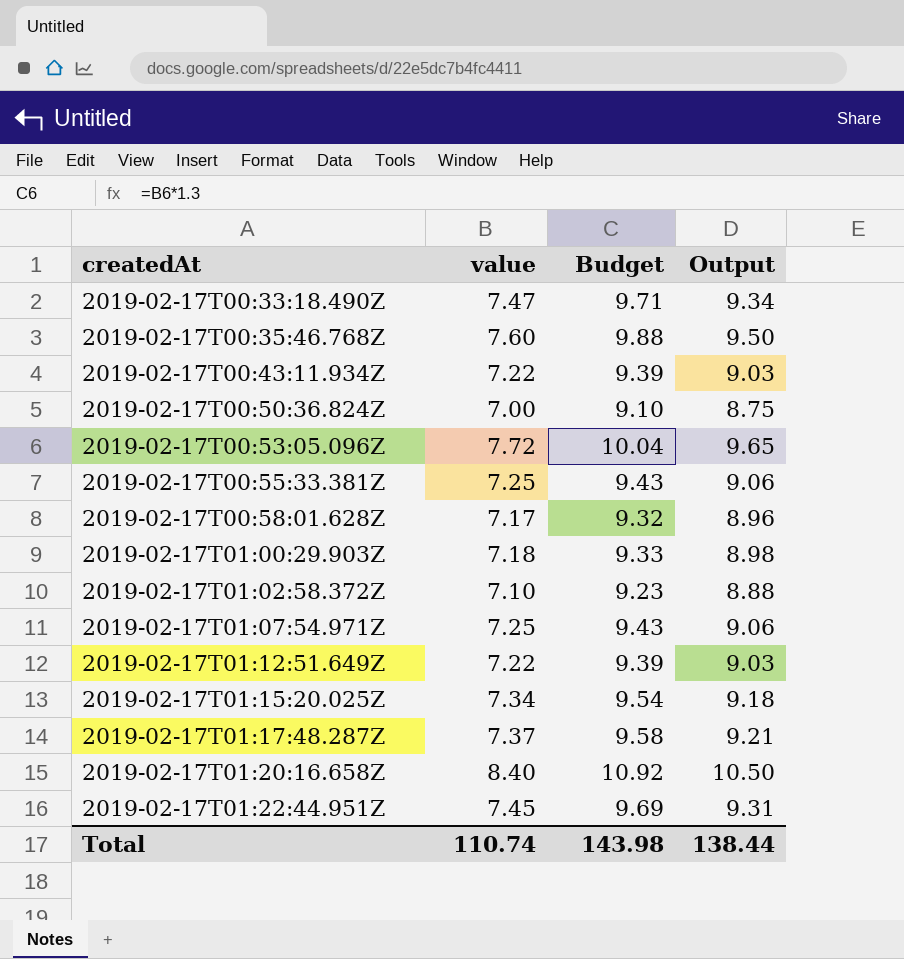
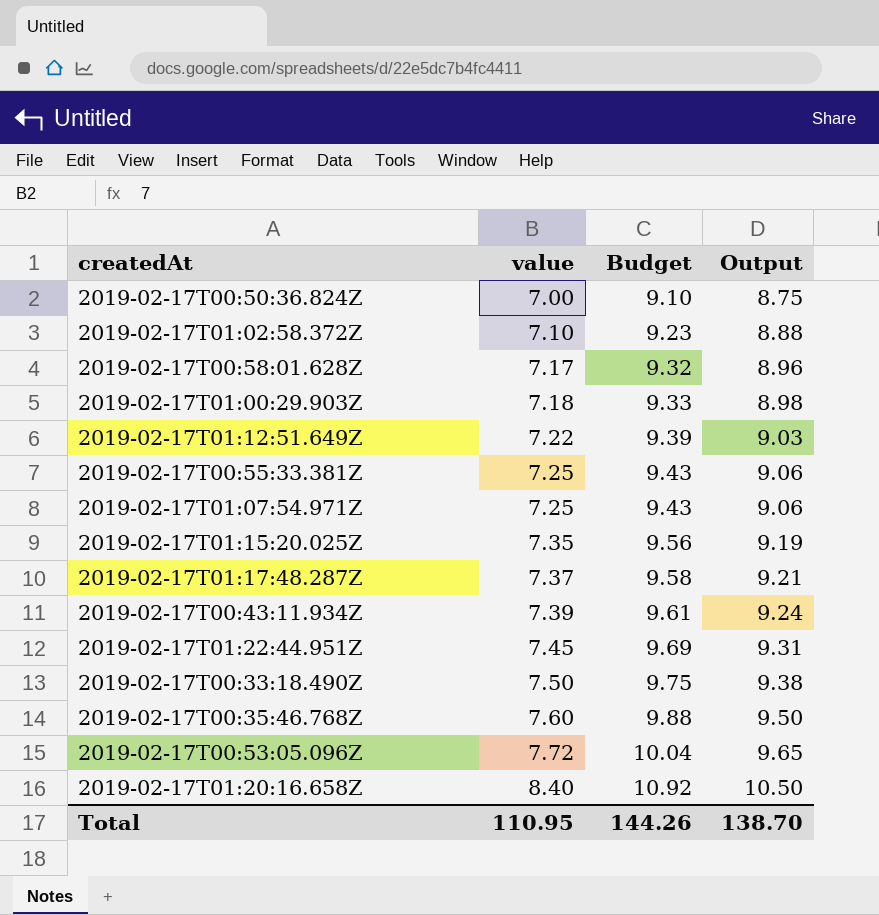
row order: createdAt ascending -> value ascending
2019-02-17T01:15:20.025Z | value: 7.34 -> 7.35
2019-02-17T01:15:20.025Z | Budget: 9.54 -> 9.56
2019-02-17T01:15:20.025Z | Output: 9.18 -> 9.19
2019-02-17T00:43:11.934Z | value: 7.22 -> 7.39
2019-02-17T00:43:11.934Z | Budget: 9.39 -> 9.61
2019-02-17T00:43:11.934Z | Output: 9.03 -> 9.24
2019-02-17T00:33:18.490Z | value: 7.47 -> 7.50
2019-02-17T00:33:18.490Z | Budget: 9.71 -> 9.75
2019-02-17T00:33:18.490Z | Output: 9.34 -> 9.38
Total | value: 110.74 -> 110.95
Total | Budget: 143.98 -> 144.26
Total | Output: 138.44 -> 138.70

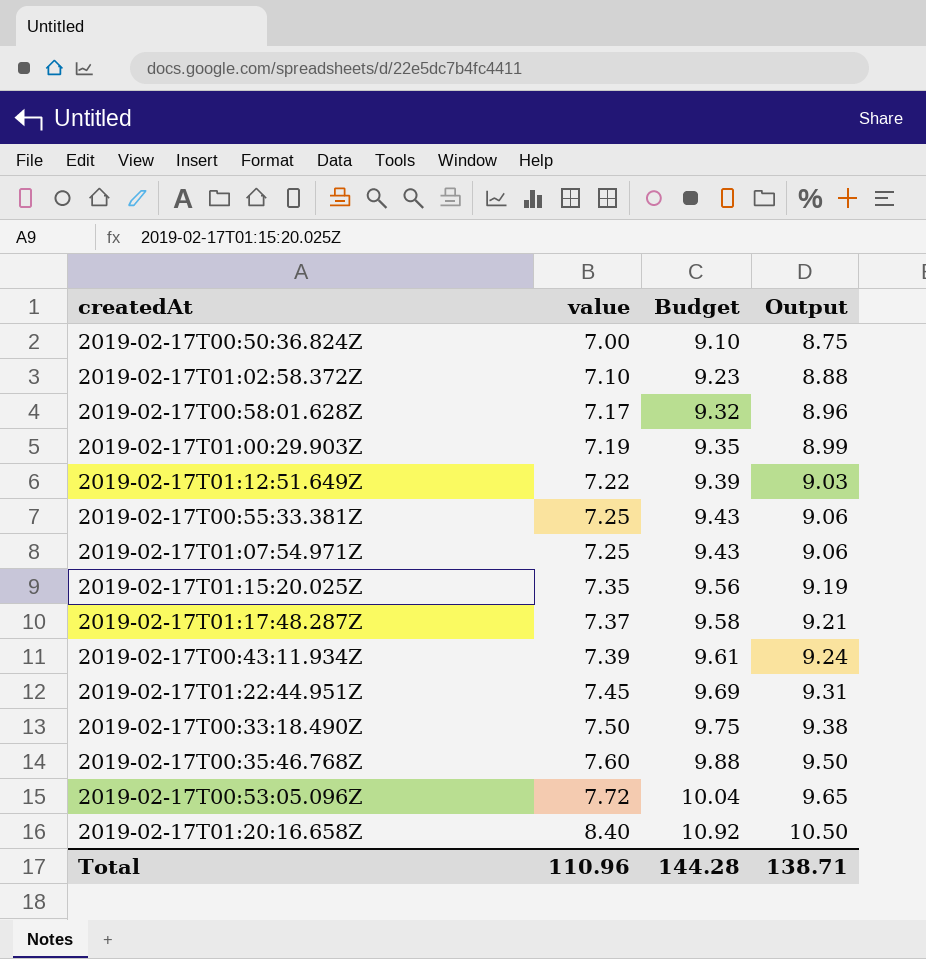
2019-02-17T01:00:29.903Z | value: 7.18 -> 7.19
2019-02-17T01:00:29.903Z | Budget: 9.33 -> 9.35
2019-02-17T01:00:29.903Z | Output: 8.98 -> 8.99
Total | value: 110.95 -> 110.96
Total | Budget: 144.26 -> 144.28
Total | Output: 138.70 -> 138.71

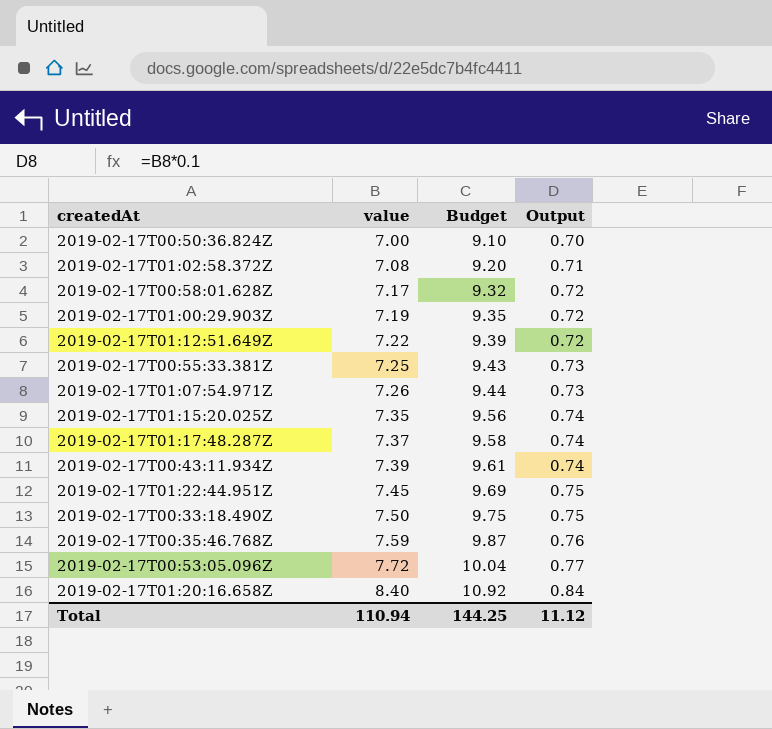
column Output | formula: [value] * 1.25 -> [value] * 0.1
2019-02-17T01:02:58.372Z | value: 7.10 -> 7.08
2019-02-17T01:02:58.372Z | Budget: 9.23 -> 9.20
2019-02-17T01:07:54.971Z | value: 7.25 -> 7.26
2019-02-17T01:07:54.971Z | Budget: 9.43 -> 9.44
2019-02-17T00:35:46.768Z | value: 7.60 -> 7.59
2019-02-17T00:35:46.768Z | Budget: 9.88 -> 9.87
Total | value: 110.96 -> 110.94
Total | Budget: 144.28 -> 144.25
Total | Output: 138.71 -> 11.12

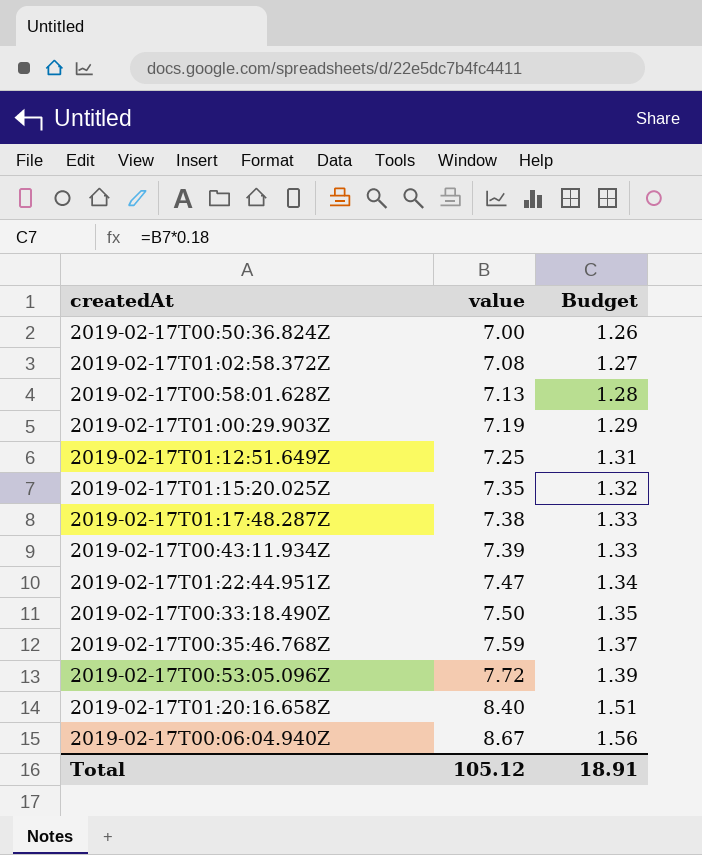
column Output | formula: [value] * 0.1 -> none
column Budget | formula: [value] * 1.3 -> [value] * 0.18
row 2019-02-17T00:55:33.381Z: 7.25 | 9.43 | 0.73 -> none
row 2019-02-17T01:07:54.971Z: 7.26 | 9.44 | 0.73 -> none
2019-02-17T00:58:01.628Z | value: 7.17 -> 7.13
2019-02-17T01:12:51.649Z | value: 7.22 -> 7.25
2019-02-17T01:17:48.287Z | value: 7.37 -> 7.38
2019-02-17T01:22:44.951Z | value: 7.45 -> 7.47
row 2019-02-17T00:06:04.940Z: none -> 8.67 | 1.56
Total | value: 110.94 -> 105.12
Total | Budget: 144.25 -> 18.91

